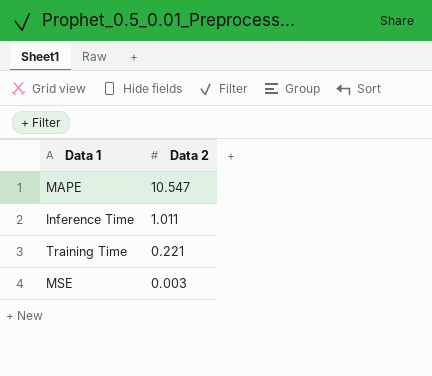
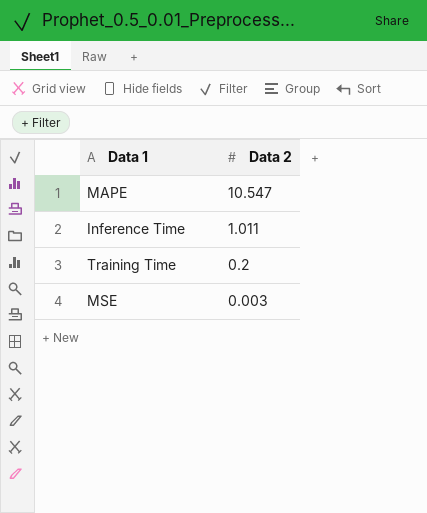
Training Time | Data 2: 0.221 -> 0.2

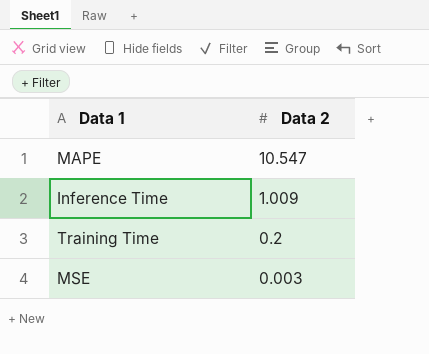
Inference Time | Data 2: 1.011 -> 1.009

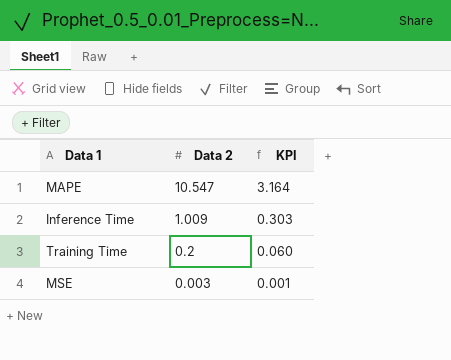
column KPI | formula: none -> [Data 2] * 0.3

